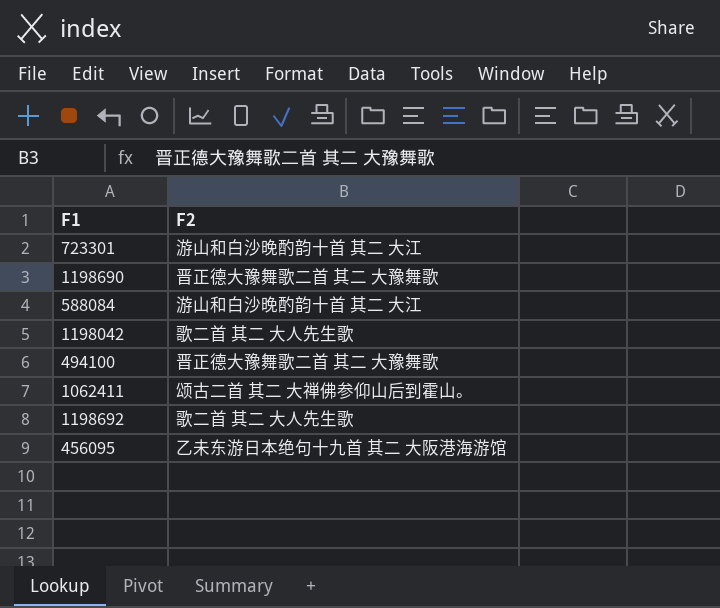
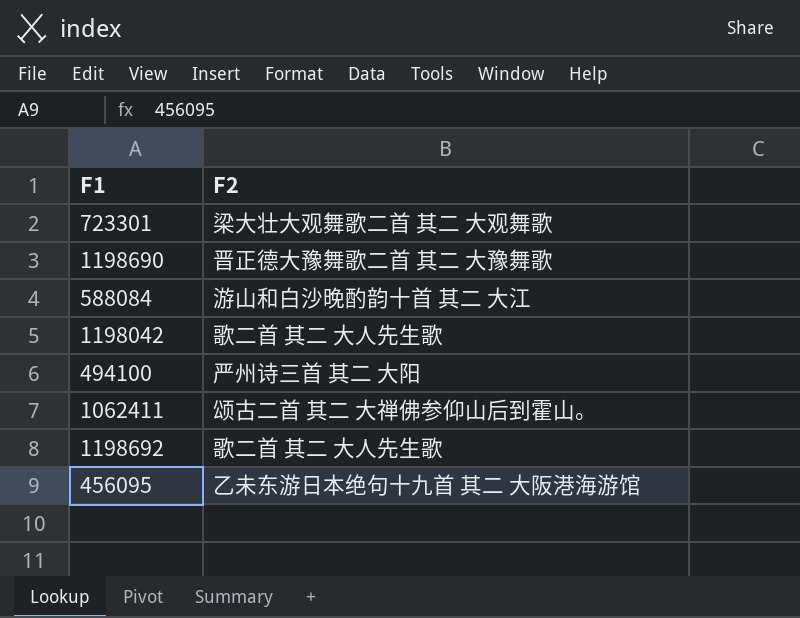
723301 | F2: 游山和白沙晚酌韵十首 其二 大江 -> 梁大壮大观舞歌二首 其二 大观舞歌
494100 | F2: 晋正德大豫舞歌二首 其二 大豫舞歌 -> 严州诗三首 其二 大阳

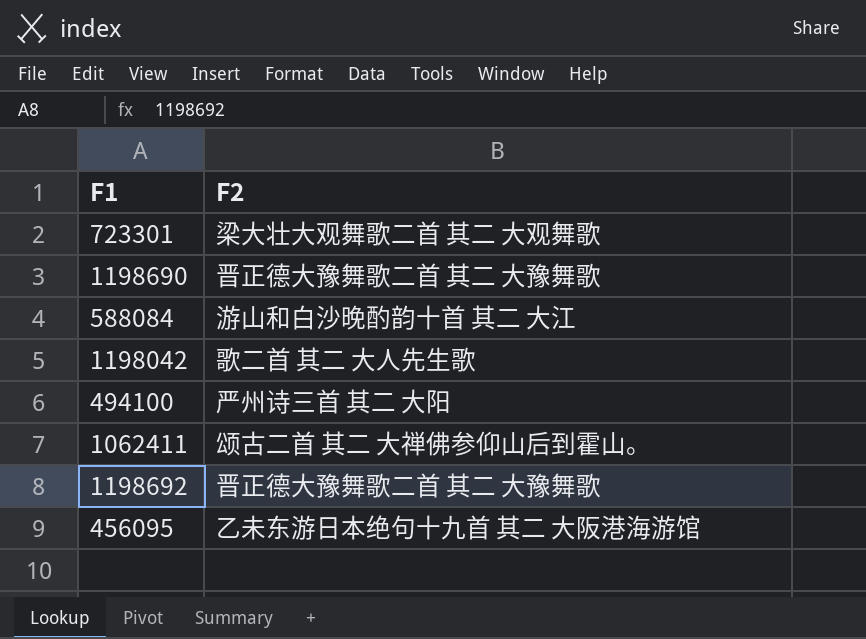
1198692 | F2: 歌二首 其二 大人先生歌 -> 晋正德大豫舞歌二首 其二 大豫舞歌

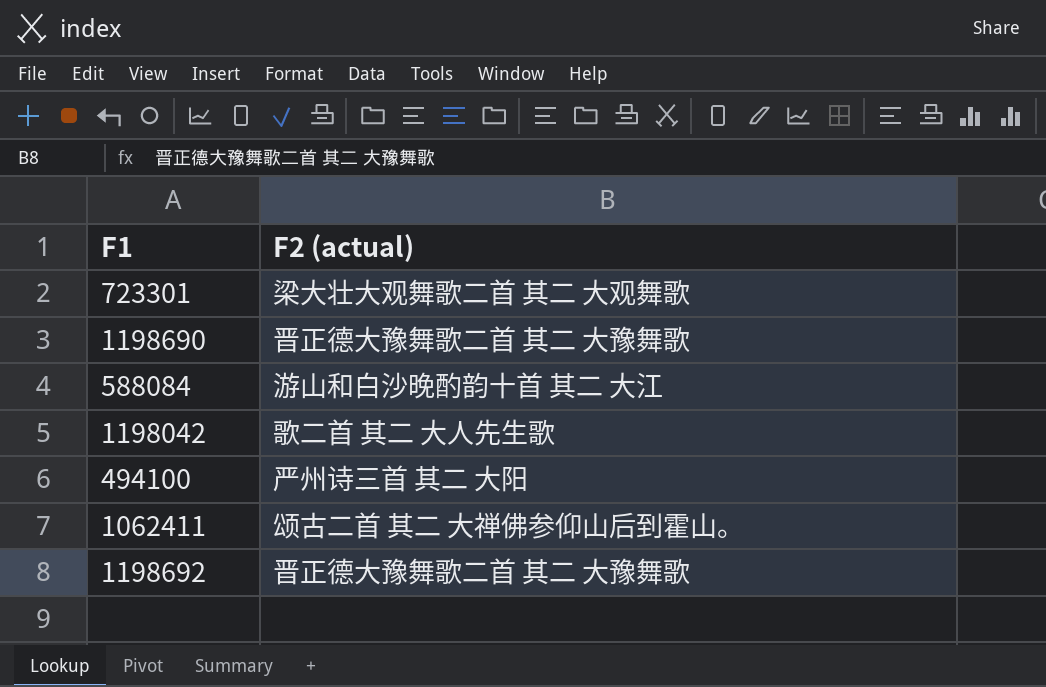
column name: F2 -> F2 (actual)
row 456095: 乙未东游日本绝句十九首 其二 大阪港海游馆 -> none

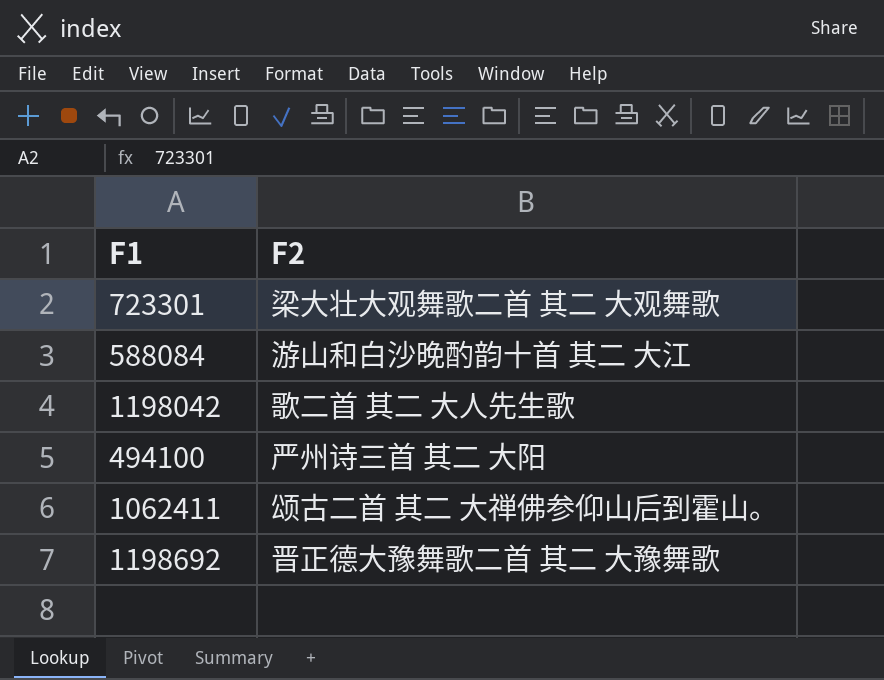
column name: F2 (actual) -> F2
row 1198690: 晋正德大豫舞歌二首 其二 大豫舞歌 -> none

